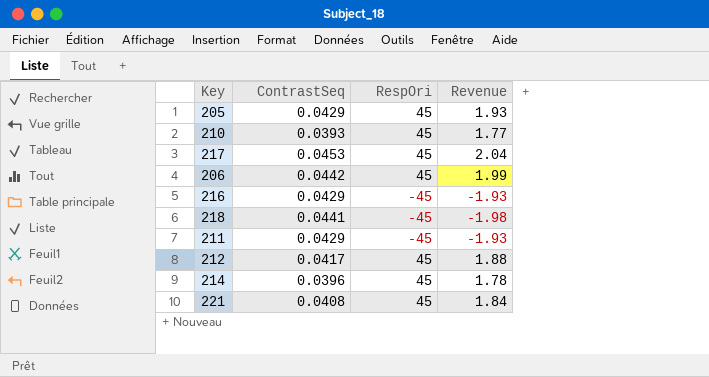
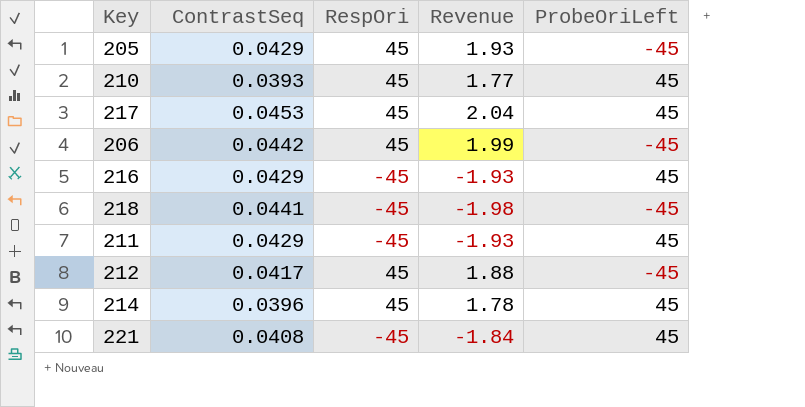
column ProbeOriLeft | position: none -> 5
221 | RespOri: 45 -> -45
221 | Revenue: 1.84 -> -1.84

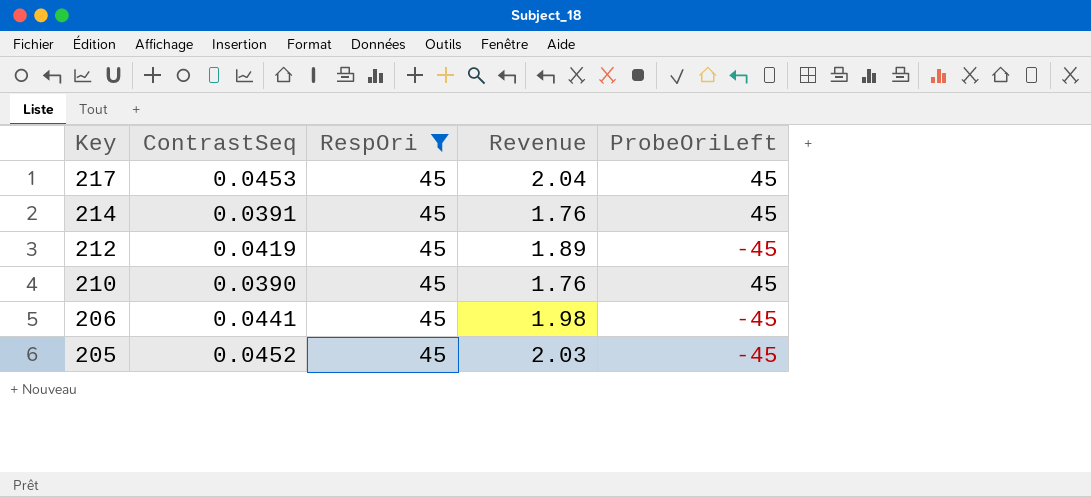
filter: none -> RespOri = 45
row order: none -> Key descending
214 | ContrastSeq: 0.0396 -> 0.0391
214 | Revenue: 1.78 -> 1.76
212 | ContrastSeq: 0.0417 -> 0.0419
212 | Revenue: 1.88 -> 1.89
210 | ContrastSeq: 0.0393 -> 0.0390
210 | Revenue: 1.77 -> 1.76
206 | ContrastSeq: 0.0442 -> 0.0441
206 | Revenue: 1.99 -> 1.98
205 | ContrastSeq: 0.0429 -> 0.0452
205 | Revenue: 1.93 -> 2.03

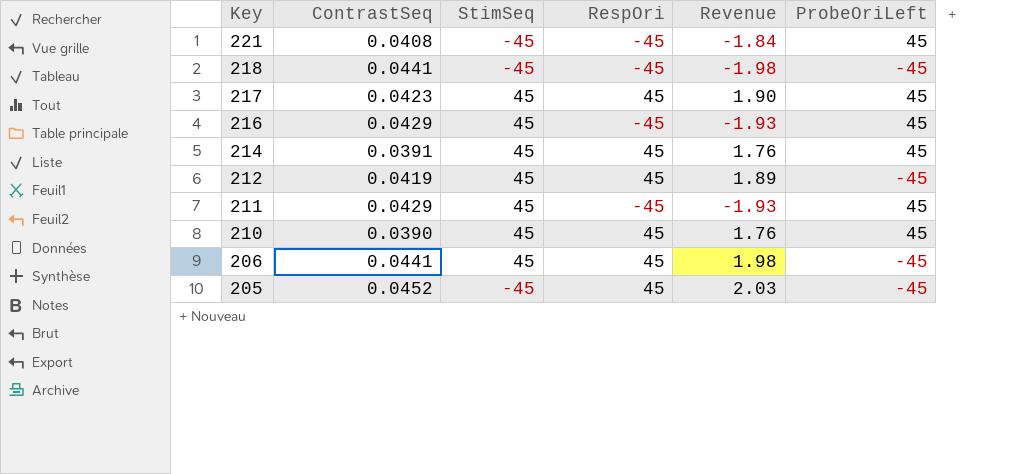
filter: RespOri = 45 -> none
column StimSeq | position: none -> 3
217 | ContrastSeq: 0.0453 -> 0.0423
217 | Revenue: 2.04 -> 1.90

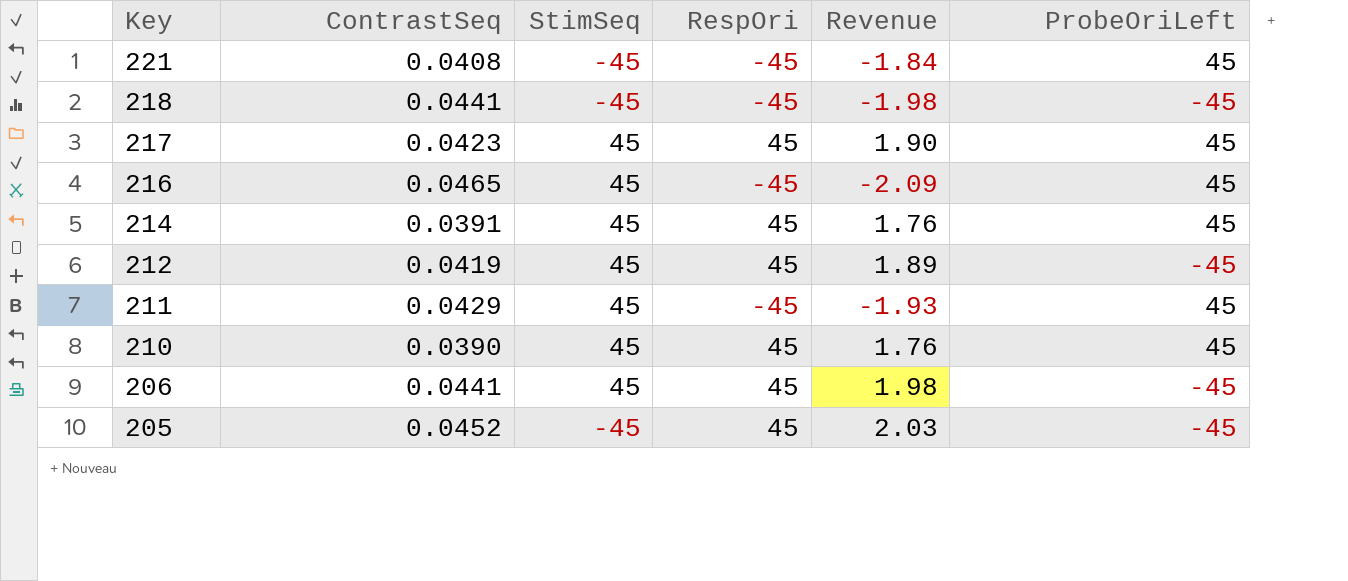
216 | ContrastSeq: 0.0429 -> 0.0465
216 | Revenue: -1.93 -> -2.09

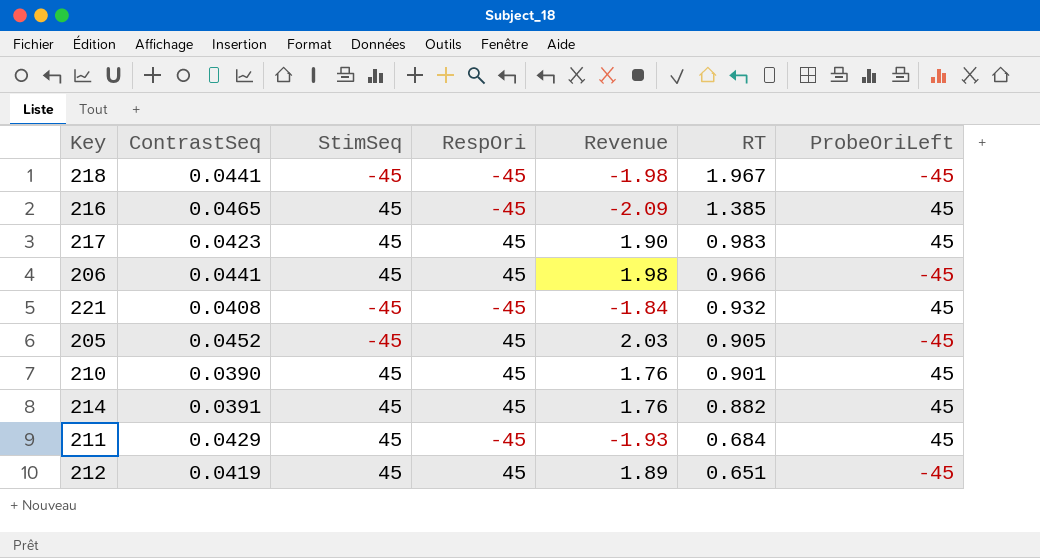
row order: Key descending -> RT descending
column RT | position: none -> 6

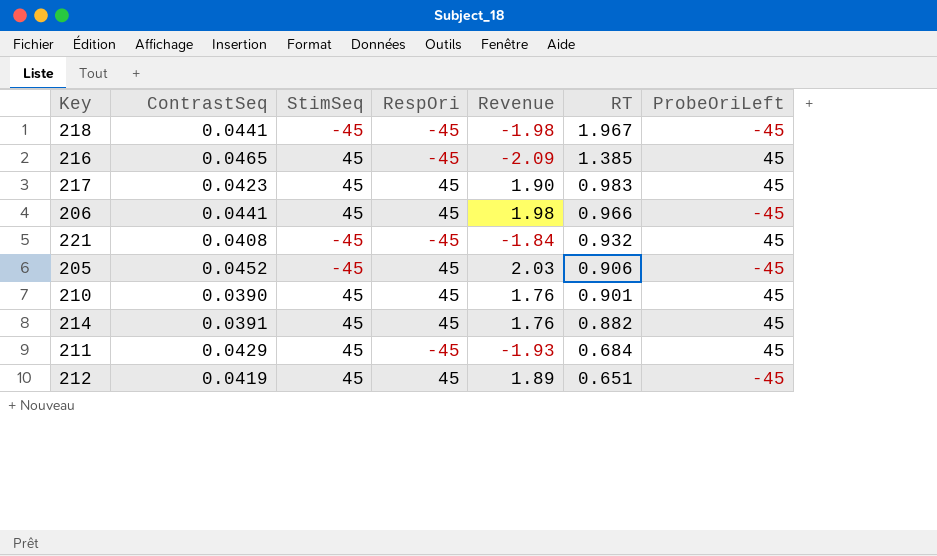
205 | RT: 0.905 -> 0.906

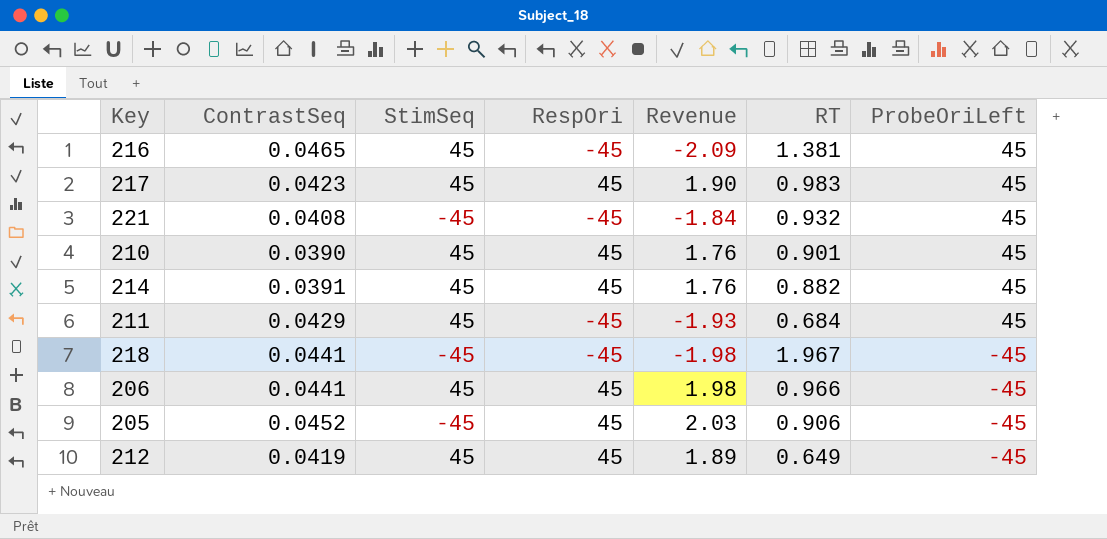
row order: RT descending -> ProbeOriLeft descending
216 | RT: 1.385 -> 1.381
212 | RT: 0.651 -> 0.649

